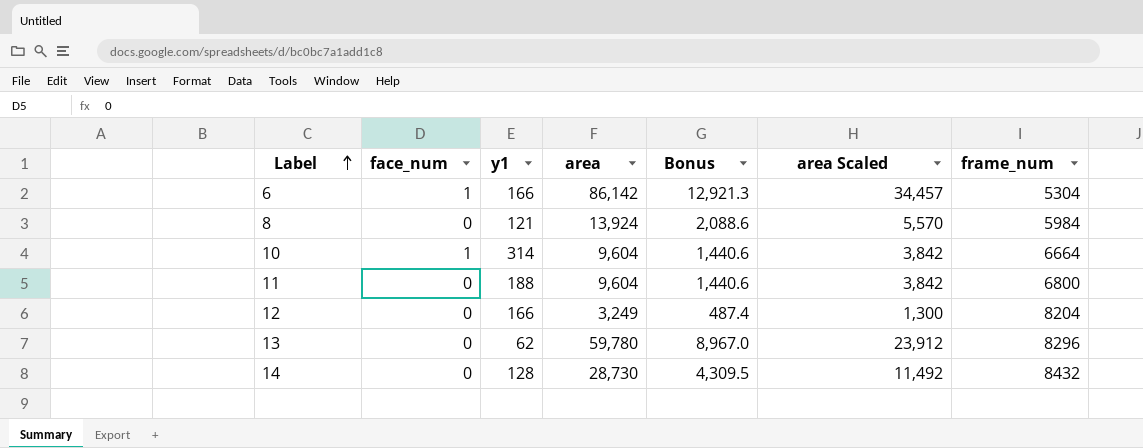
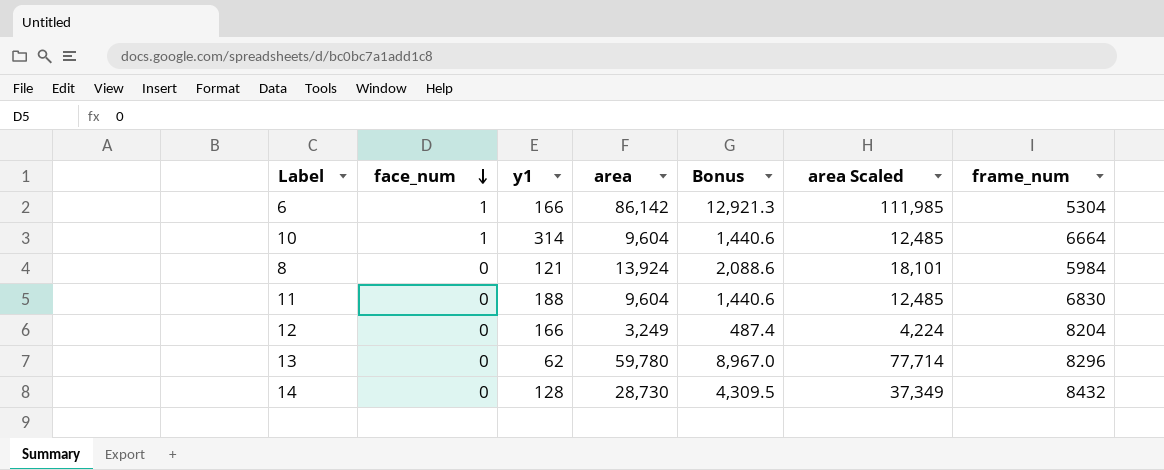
row order: Label ascending -> face_num descending
column area Scaled | formula: [area] * 0.4 -> [area] * 1.3
11 | frame_num: 6800 -> 6830

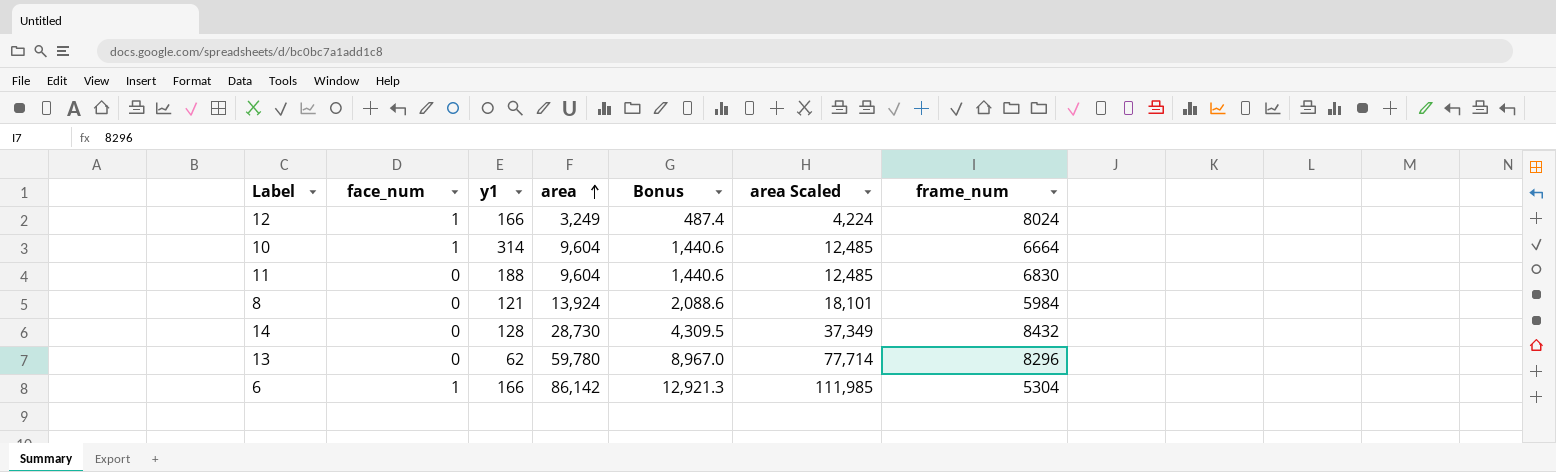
row order: face_num descending -> area ascending
12 | face_num: 0 -> 1
12 | frame_num: 8204 -> 8024

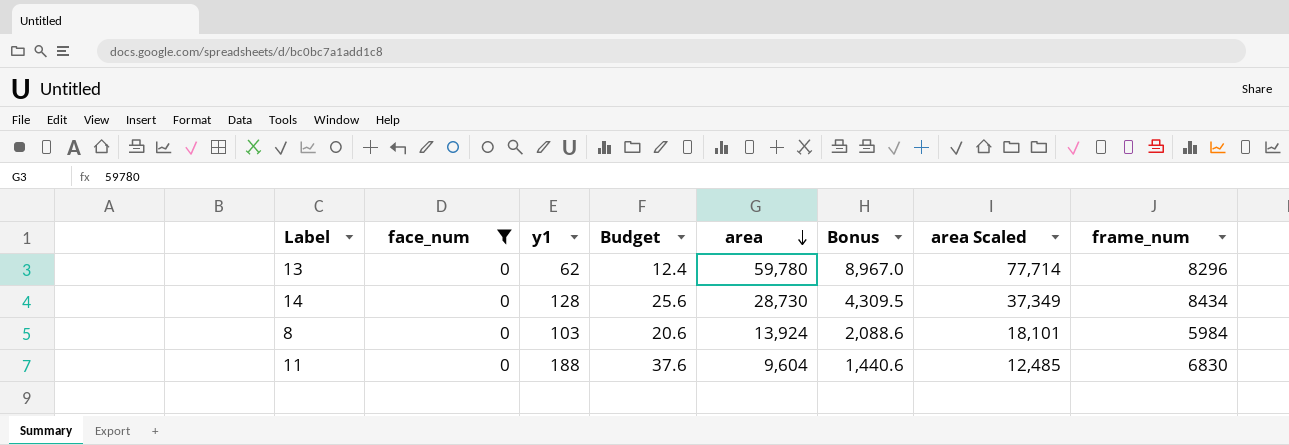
filter: none -> face_num = 0
row order: area ascending -> area descending
column Budget | formula: none -> [y1] * 0.2
14 | frame_num: 8432 -> 8434
8 | y1: 121 -> 103

